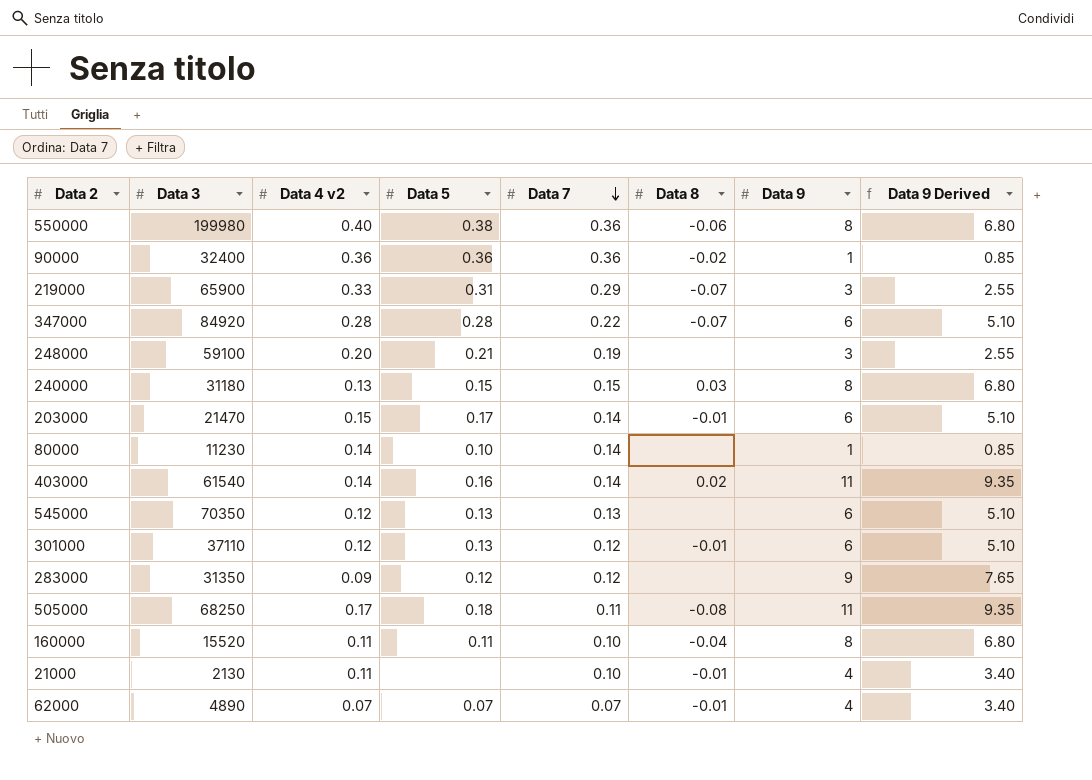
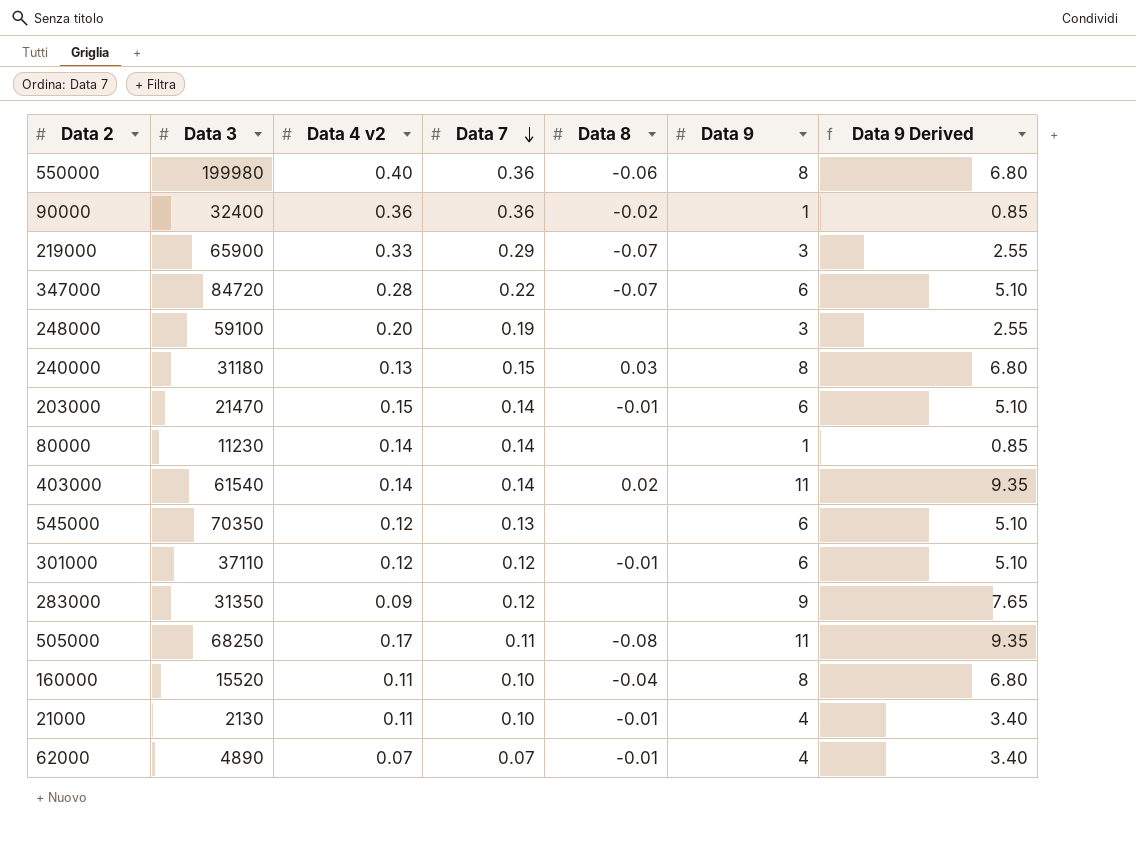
column Data 5 | position: 4 -> none
347000 | Data 3: 84920 -> 84720

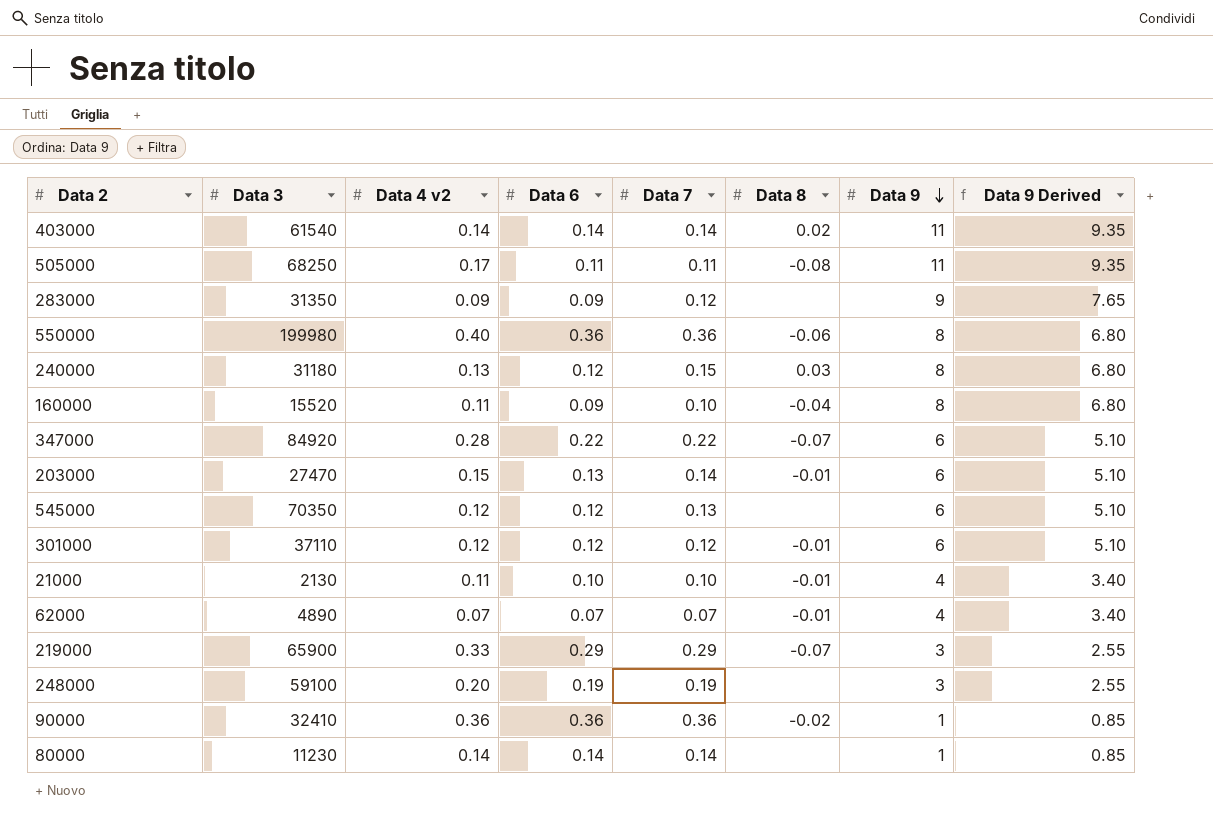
row order: Data 7 descending -> Data 9 descending
column Data 6 | position: none -> 4
347000 | Data 3: 84720 -> 84920
203000 | Data 3: 21470 -> 27470
90000 | Data 3: 32400 -> 32410

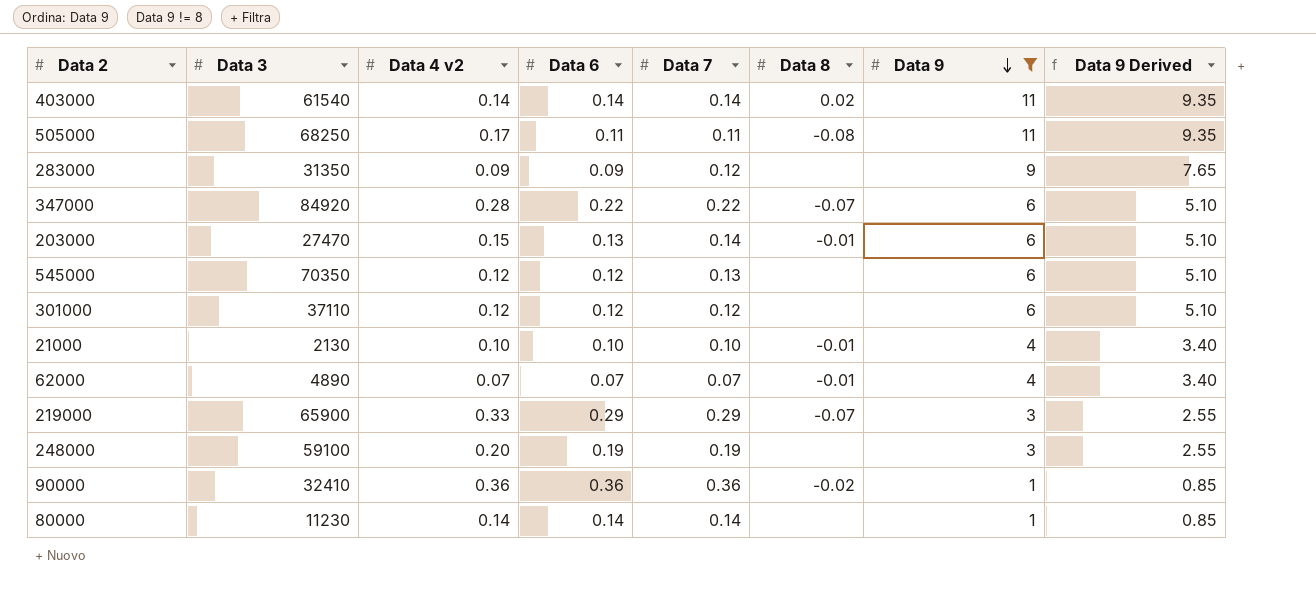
filter: none -> Data 9 != 8
301000 | Data 8: -0.01 -> none
21000 | Data 4 v2: 0.11 -> 0.10

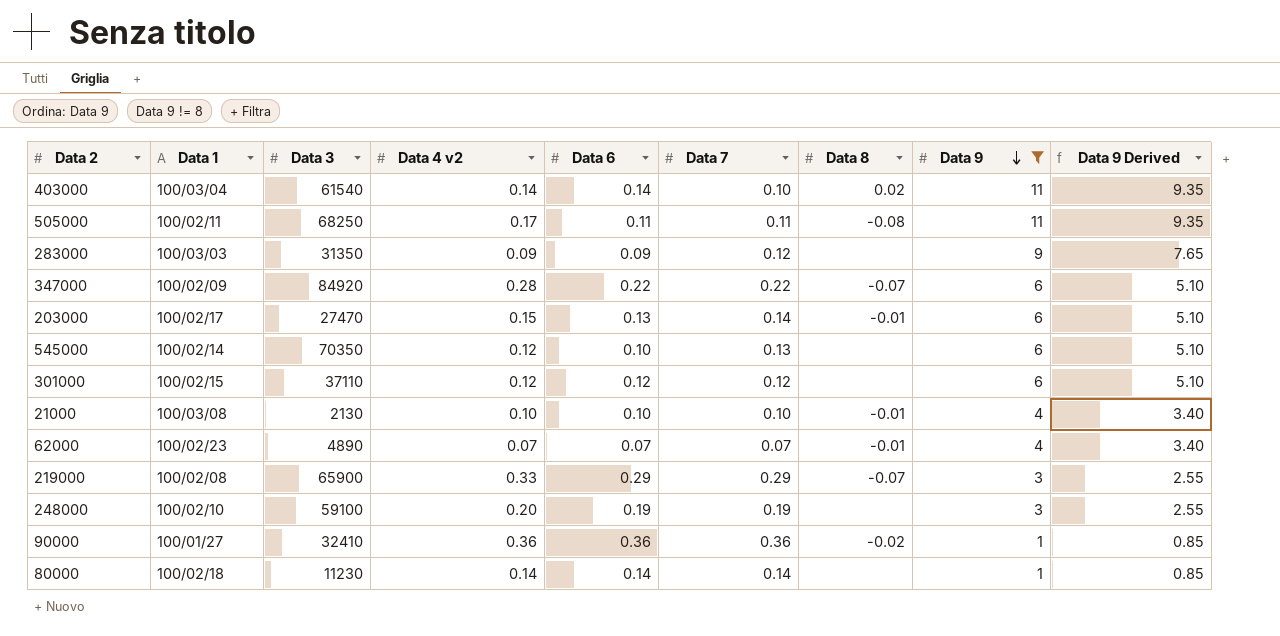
column Data 1 | position: none -> 2
403000 | Data 7: 0.14 -> 0.10
545000 | Data 6: 0.12 -> 0.10

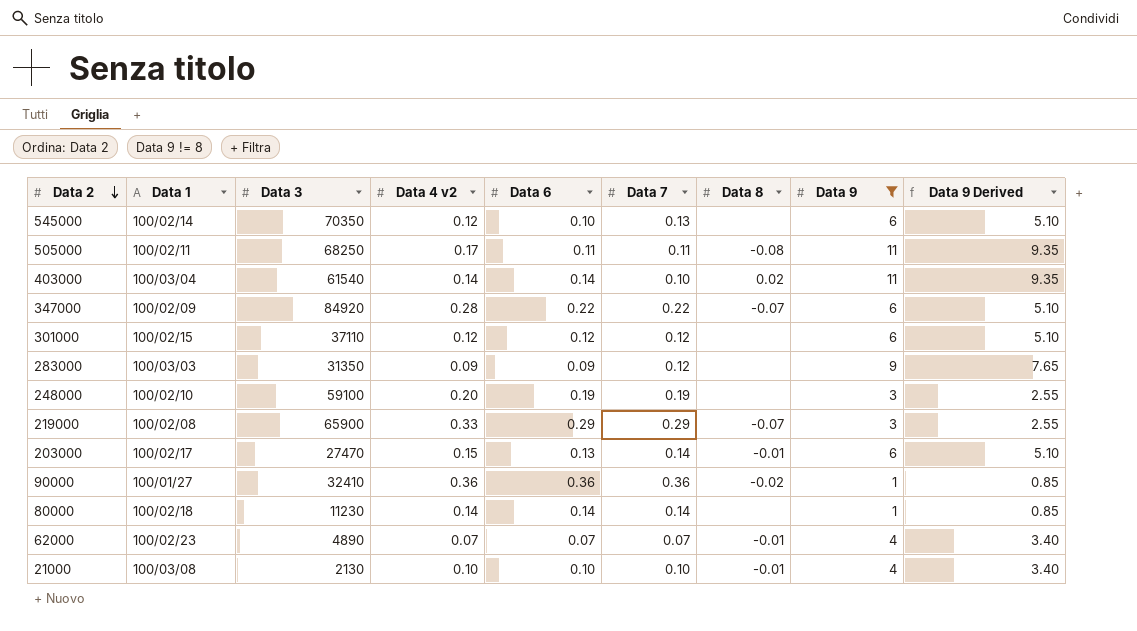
row order: Data 9 descending -> Data 2 descending

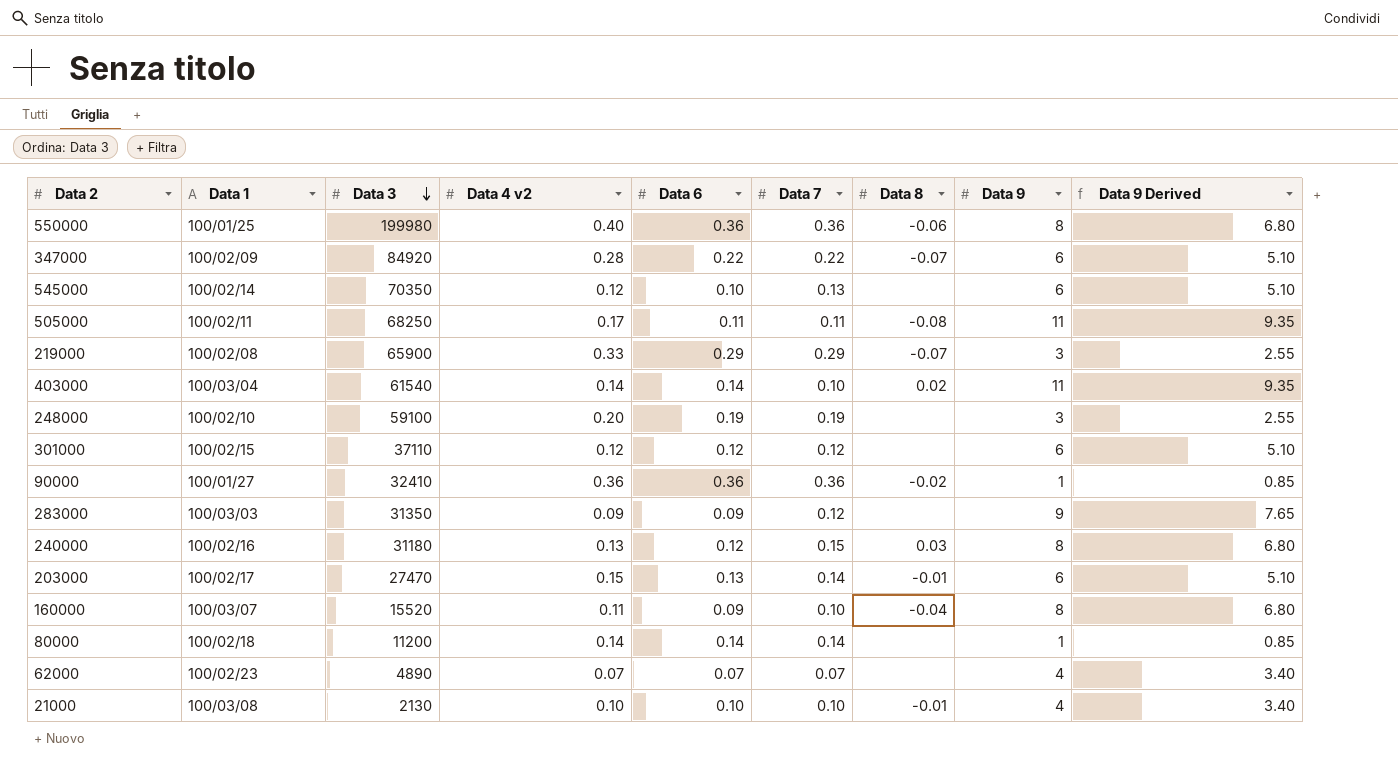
filter: Data 9 != 8 -> none
row order: Data 2 descending -> Data 3 descending
80000 | Data 3: 11230 -> 11200
62000 | Data 8: -0.01 -> none

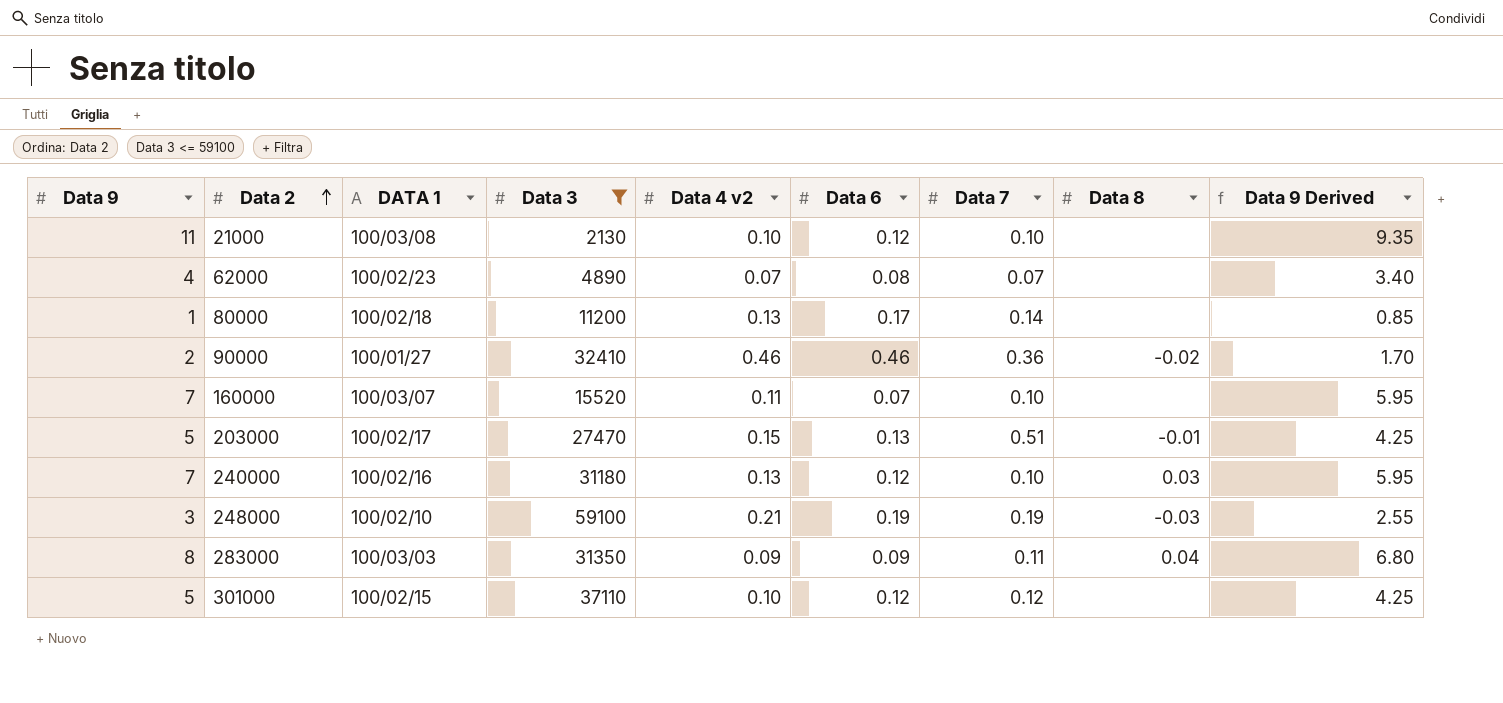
filter: none -> Data 3 <= 59100
row order: Data 3 descending -> Data 2 ascending
column Data 9 | position: 8 -> 1
column name: Data 1 -> DATA 1
21000 | Data 9: 4 -> 11
21000 | Data 6: 0.10 -> 0.12
21000 | Data 8: -0.01 -> none
21000 | Data 9 Derived: 3.40 -> 9.35
62000 | Data 6: 0.07 -> 0.08
80000 | Data 4 v2: 0.14 -> 0.13
80000 | Data 6: 0.14 -> 0.17
90000 | Data 9: 1 -> 2
90000 | Data 4 v2: 0.36 -> 0.46
90000 | Data 6: 0.36 -> 0.46
90000 | Data 9 Derived: 0.85 -> 1.70
160000 | Data 9: 8 -> 7
160000 | Data 6: 0.09 -> 0.07
160000 | Data 8: -0.04 -> none
160000 | Data 9 Derived: 6.80 -> 5.95
203000 | Data 9: 6 -> 5
203000 | Data 7: 0.14 -> 0.51
203000 | Data 9 Derived: 5.10 -> 4.25
240000 | Data 9: 8 -> 7
240000 | Data 7: 0.15 -> 0.10
240000 | Data 9 Derived: 6.80 -> 5.95
248000 | Data 4 v2: 0.20 -> 0.21
248000 | Data 8: none -> -0.03
283000 | Data 9: 9 -> 8
283000 | Data 7: 0.12 -> 0.11
283000 | Data 8: none -> 0.04
283000 | Data 9 Derived: 7.65 -> 6.80
301000 | Data 9: 6 -> 5
301000 | Data 4 v2: 0.12 -> 0.10
301000 | Data 9 Derived: 5.10 -> 4.25

